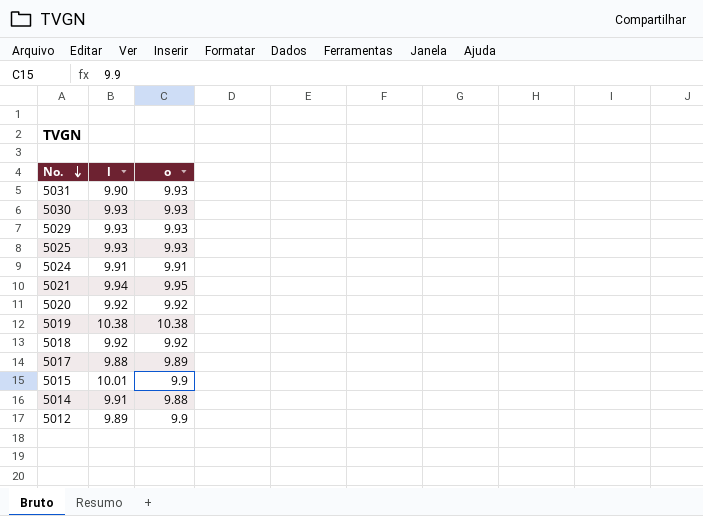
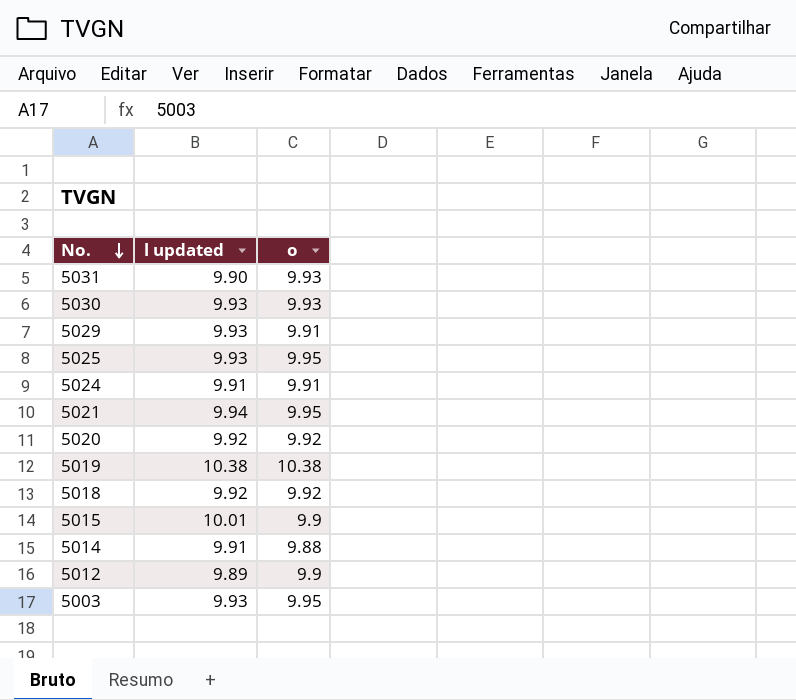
column name: l -> l updated
row 5017: 9.88 | 9.89 -> none
5029 | o: 9.93 -> 9.91
5025 | o: 9.93 -> 9.95
row 5003: none -> 9.93 | 9.95

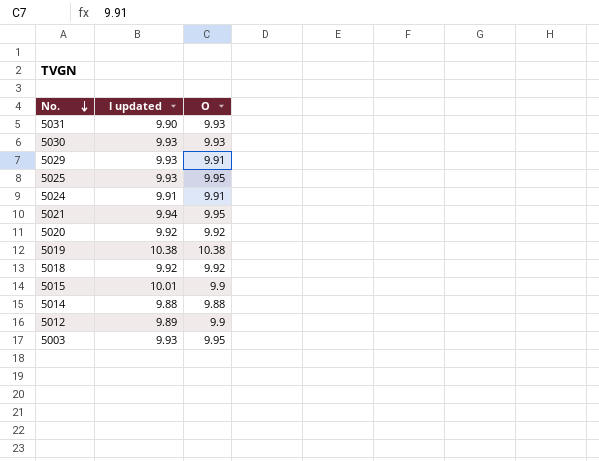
column name: o -> O
5014 | l updated: 9.91 -> 9.88

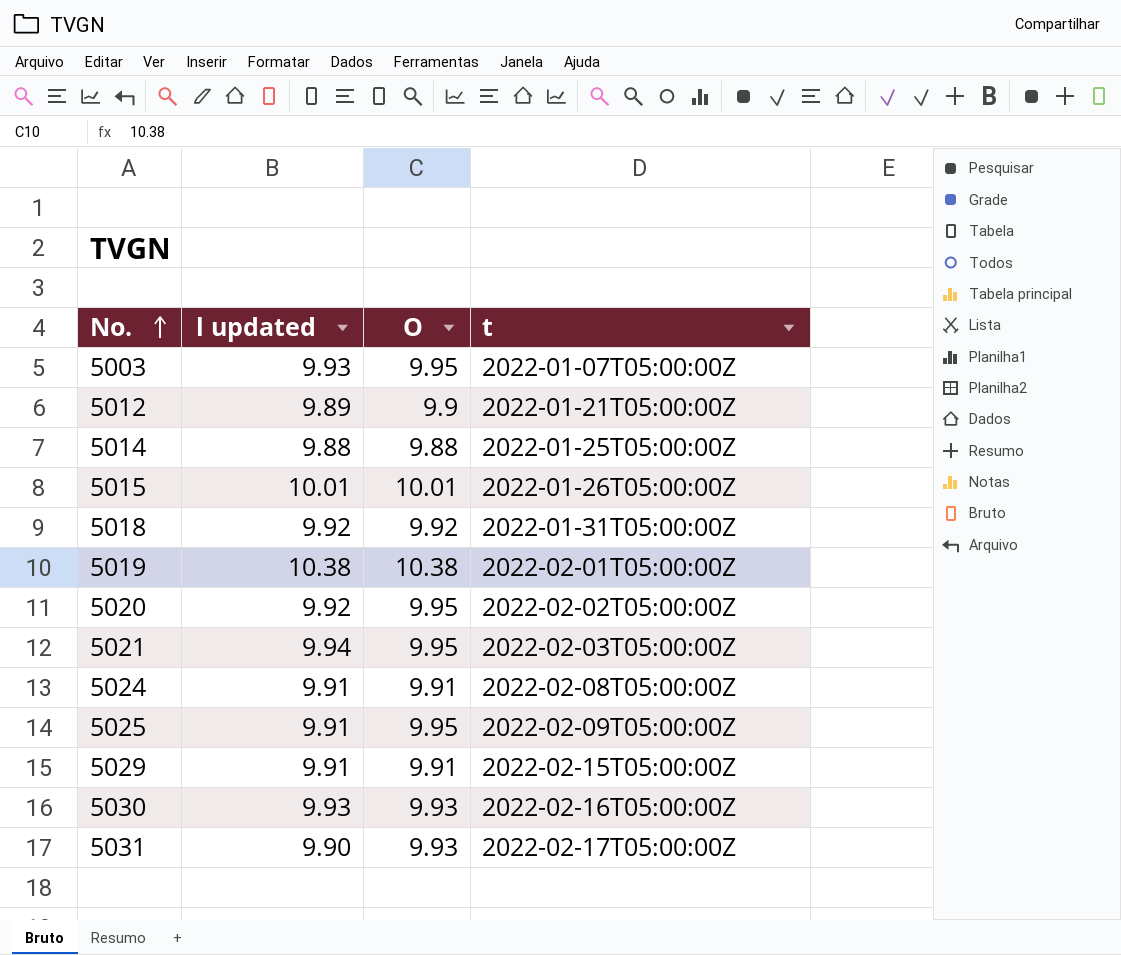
row order: No. descending -> No. ascending
column t | position: none -> 4
5015 | O: 9.9 -> 10.01
5020 | O: 9.92 -> 9.95
5025 | l updated: 9.93 -> 9.91
5029 | l updated: 9.93 -> 9.91

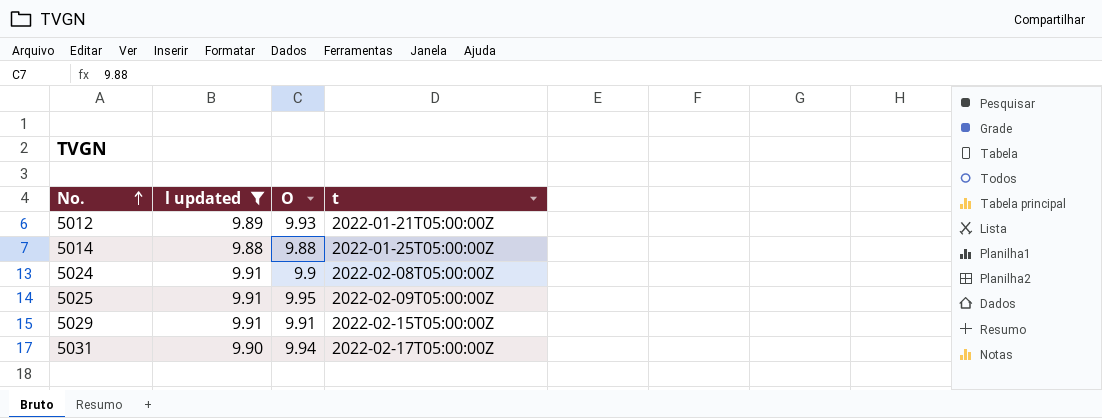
filter: none -> l updated <= 9.91
5012 | O: 9.9 -> 9.93
5024 | O: 9.91 -> 9.9
5031 | O: 9.93 -> 9.94

